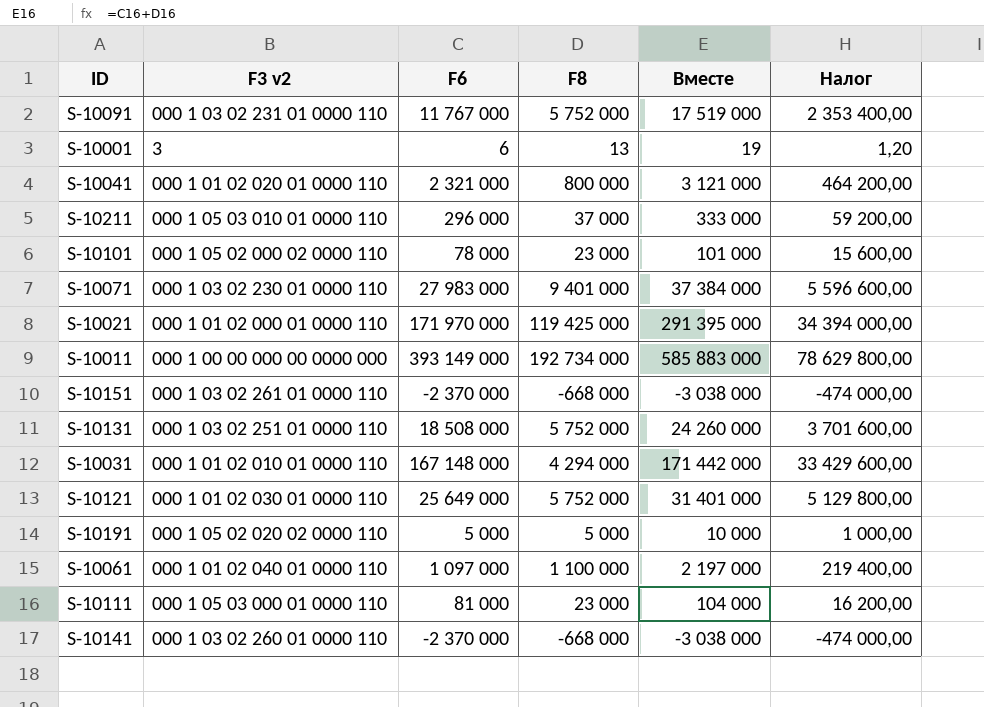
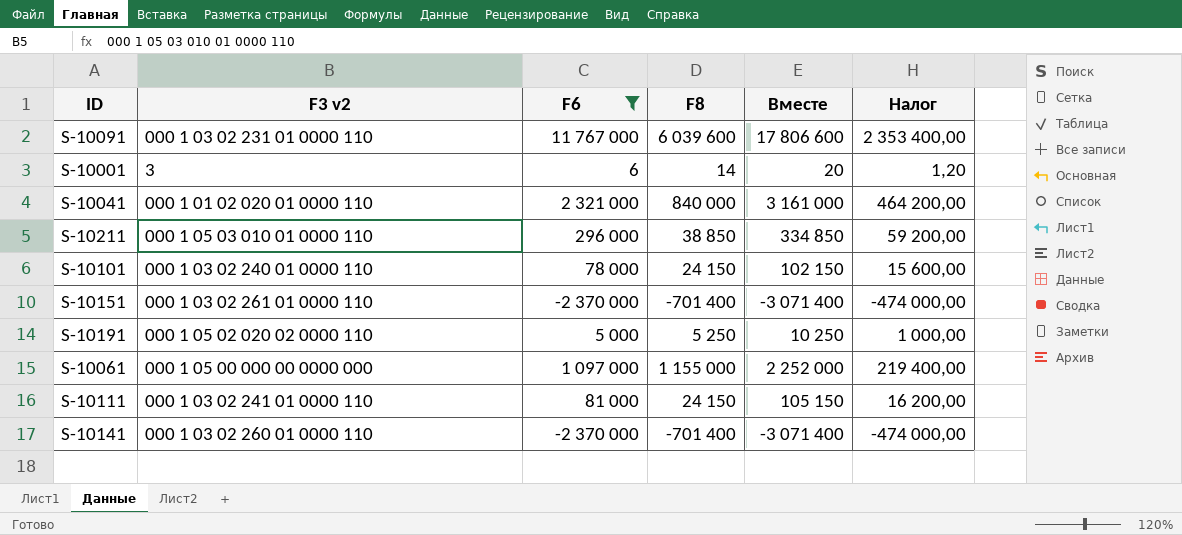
filter: none -> F6 <= 11 767 000
S-10091 | F8: 5 752 000 -> 6 039 600
S-10091 | Вместе: 17 519 000 -> 17 806 600
S-10001 | F8: 13 -> 14
S-10001 | Вместе: 19 -> 20
S-10041 | F8: 800 000 -> 840 000
S-10041 | Вместе: 3 121 000 -> 3 161 000
S-10211 | F8: 37 000 -> 38 850
S-10211 | Вместе: 333 000 -> 334 850
S-10101 | F3 v2: 000 1 05 02 000 02 0000 110 -> 000 1 03 02 240 01 0000 110
S-10101 | F8: 23 000 -> 24 150
S-10101 | Вместе: 101 000 -> 102 150
S-10151 | F8: -668 000 -> -701 400
S-10151 | Вместе: -3 038 000 -> -3 071 400
S-10191 | F8: 5 000 -> 5 250
S-10191 | Вместе: 10 000 -> 10 250
S-10061 | F3 v2: 000 1 01 02 040 01 0000 110 -> 000 1 05 00 000 00 0000 000
S-10061 | F8: 1 100 000 -> 1 155 000
S-10061 | Вместе: 2 197 000 -> 2 252 000
S-10111 | F3 v2: 000 1 05 03 000 01 0000 110 -> 000 1 03 02 241 01 0000 110
S-10111 | F8: 23 000 -> 24 150
S-10111 | Вместе: 104 000 -> 105 150
S-10141 | F8: -668 000 -> -701 400
S-10141 | Вместе: -3 038 000 -> -3 071 400

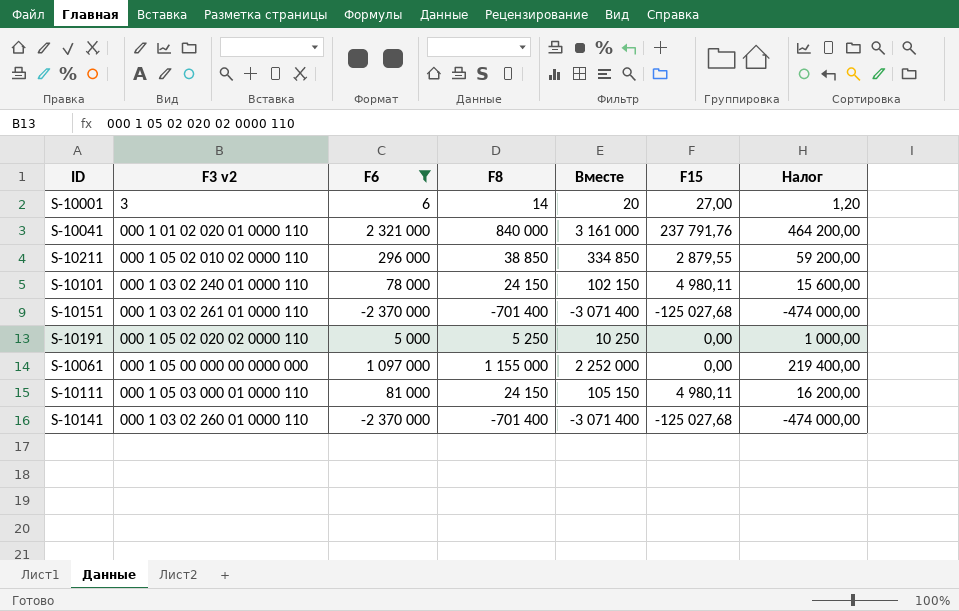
column F15 | position: none -> 6
row S-10091: 000 1 03 02 231 01 0000 110 | 11 767 000 | 6 039 600 | 17 806 600 | 2 353 400,00 -> none
S-10211 | F3 v2: 000 1 05 03 010 01 0000 110 -> 000 1 05 02 010 02 0000 110
S-10111 | F3 v2: 000 1 03 02 241 01 0000 110 -> 000 1 05 03 000 01 0000 110

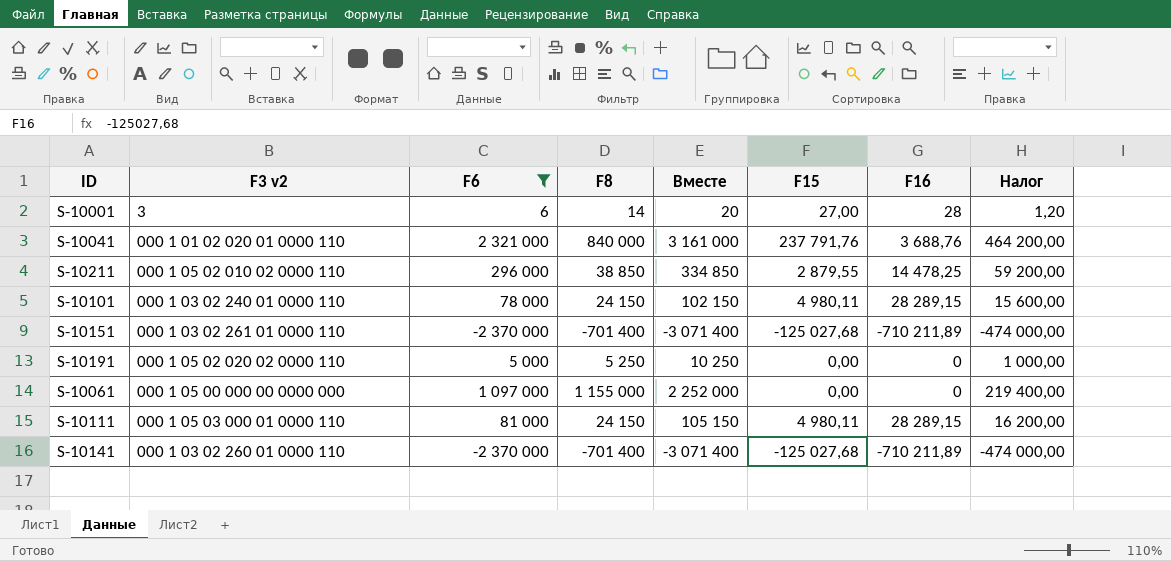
column F16 | position: none -> 7

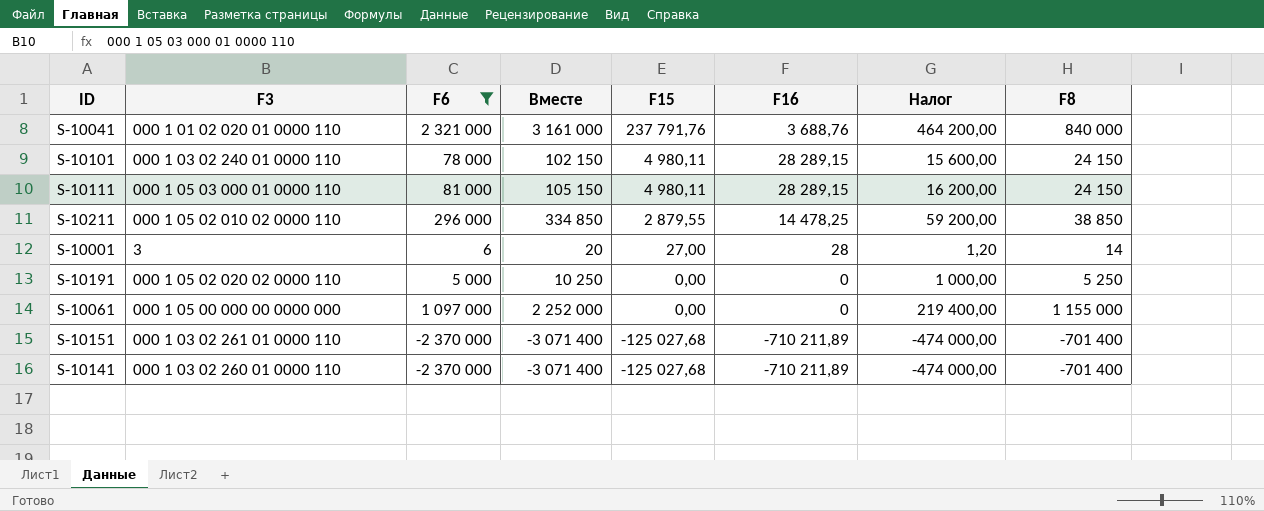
row order: none -> F15 descending
column name: F3 v2 -> F3
column F8 | position: 4 -> 8

